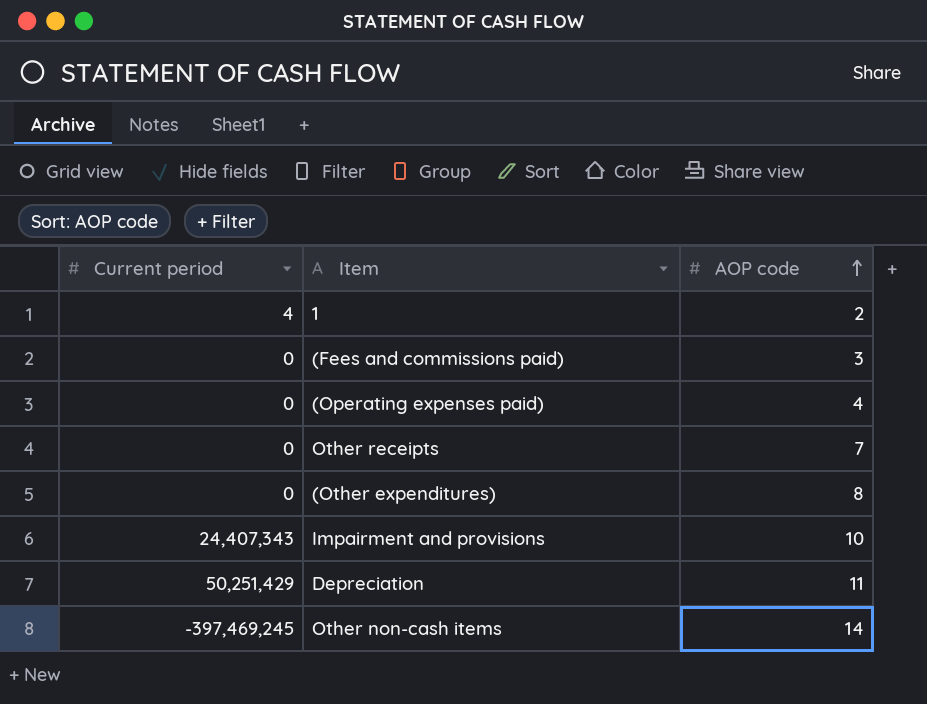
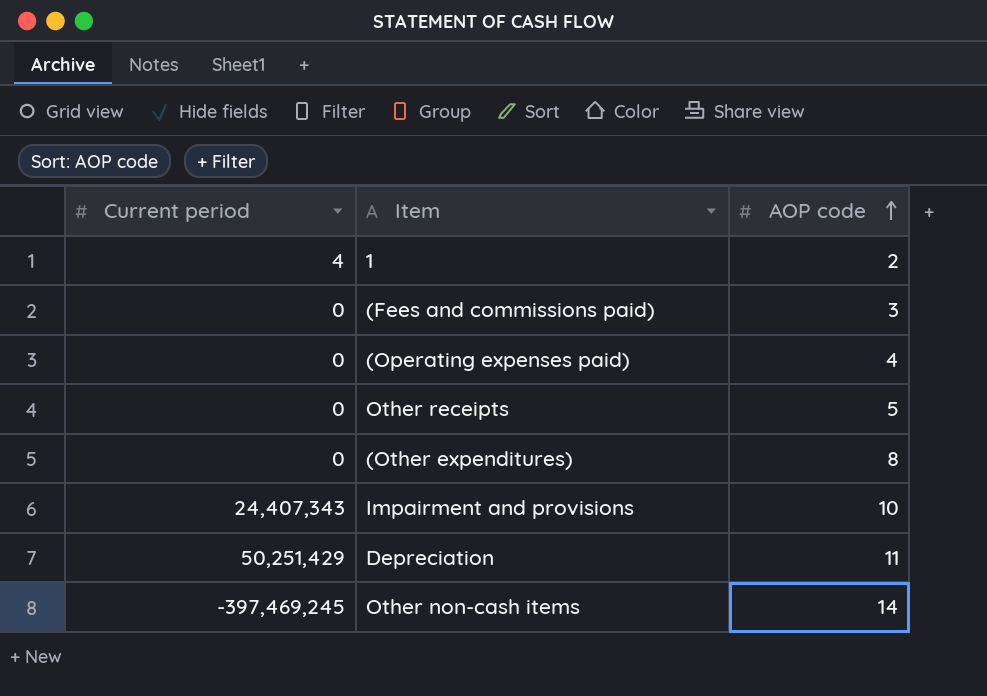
Other receipts | AOP code: 7 -> 5

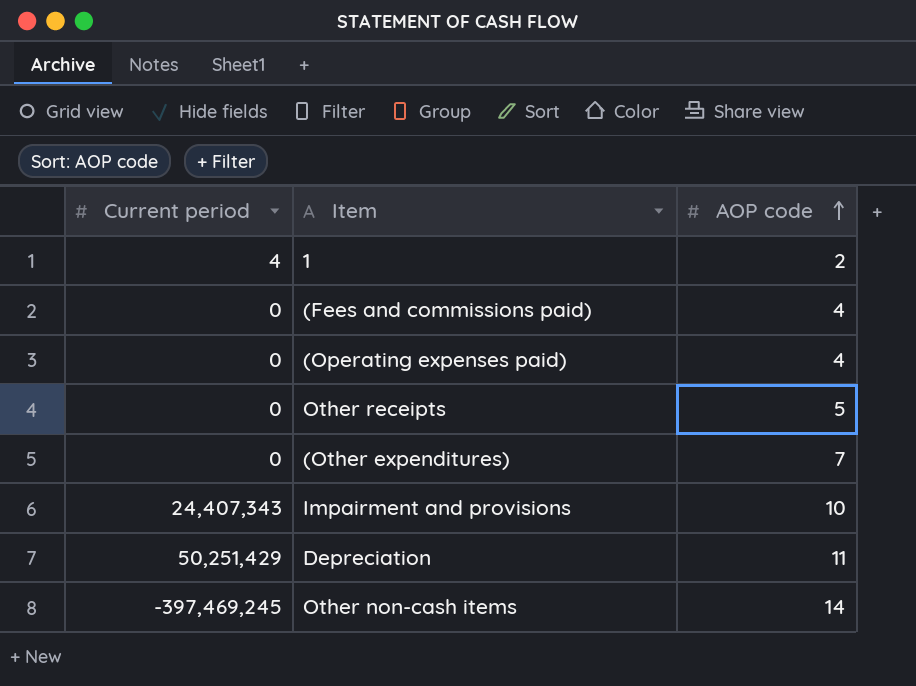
(Fees and commissions paid) | AOP code: 3 -> 4
(Other expenditures) | AOP code: 8 -> 7

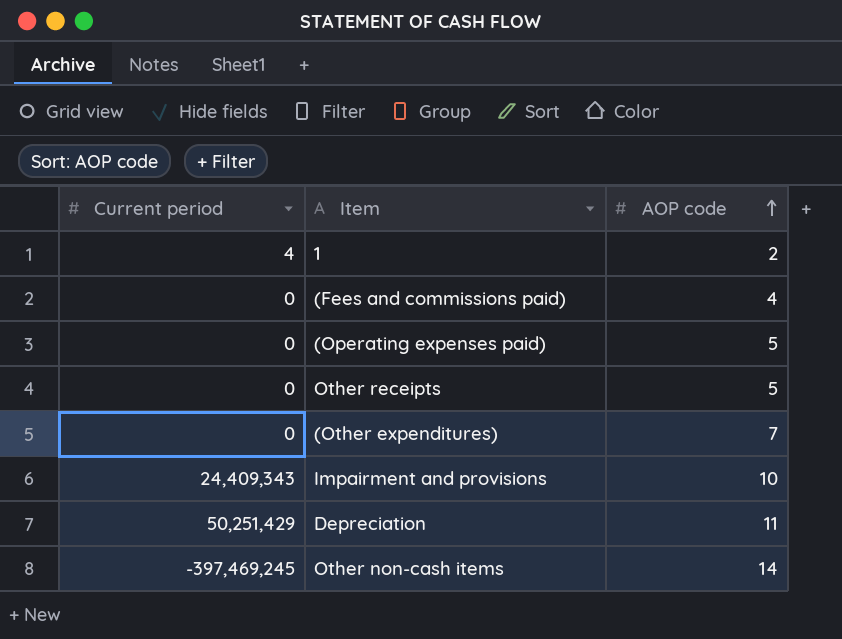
(Operating expenses paid) | AOP code: 4 -> 5
Impairment and provisions | Current period: 24,407,343 -> 24,409,343

